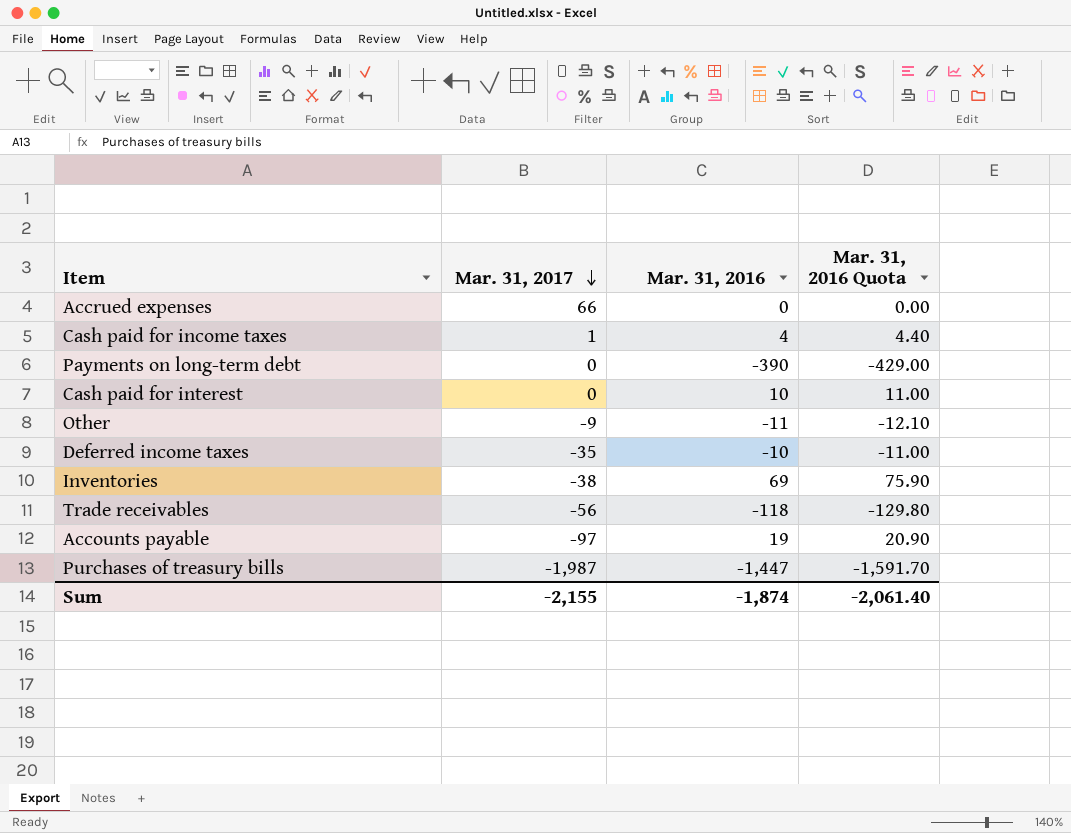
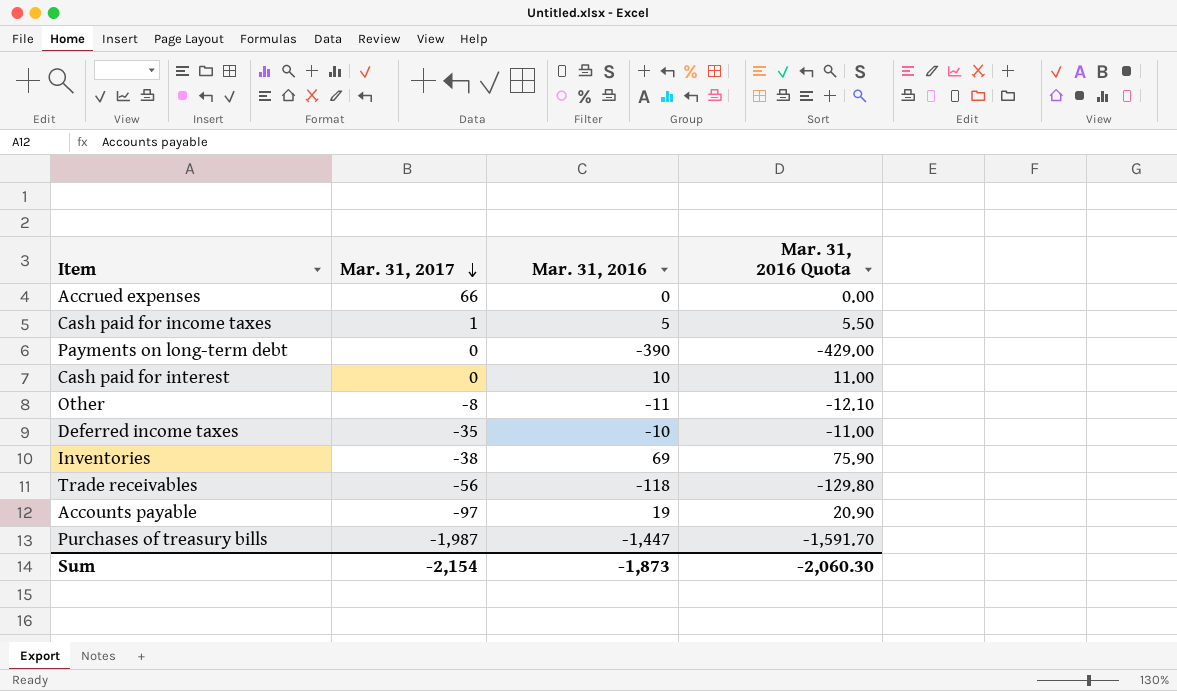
Cash paid for income taxes | Mar. 31, 2016: 4 -> 5
Cash paid for income taxes | Mar. 31, 2016 Quota: 4.40 -> 5.50
Other | Mar. 31, 2017: -9 -> -8
Sum | Mar. 31, 2017: -2,155 -> -2,154
Sum | Mar. 31, 2016: -1,874 -> -1,873
Sum | Mar. 31, 2016 Quota: -2,061.40 -> -2,060.30

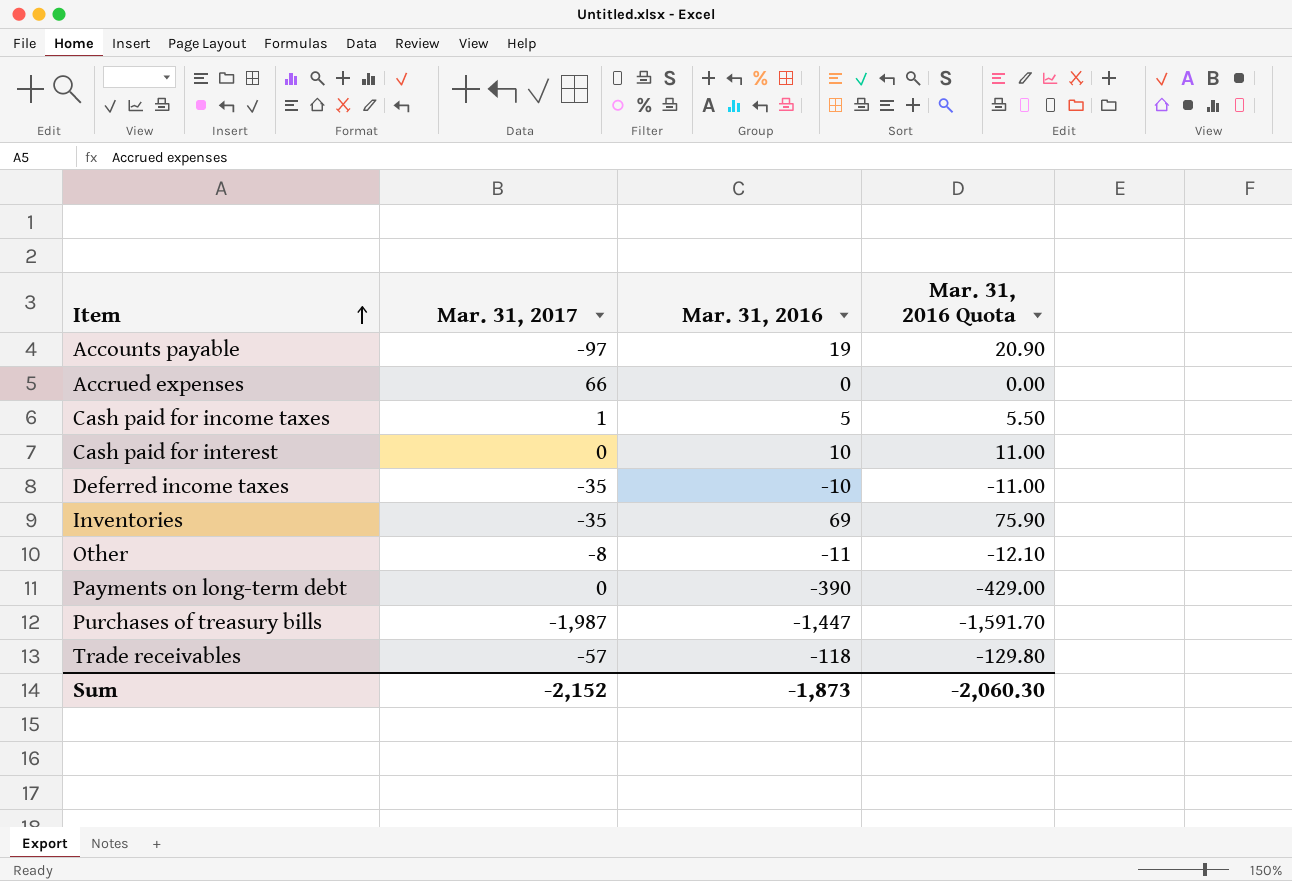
row order: Mar. 31, 2017 descending -> Item ascending
Inventories | Mar. 31, 2017: -38 -> -35
Trade receivables | Mar. 31, 2017: -56 -> -57
Sum | Mar. 31, 2017: -2,154 -> -2,152

